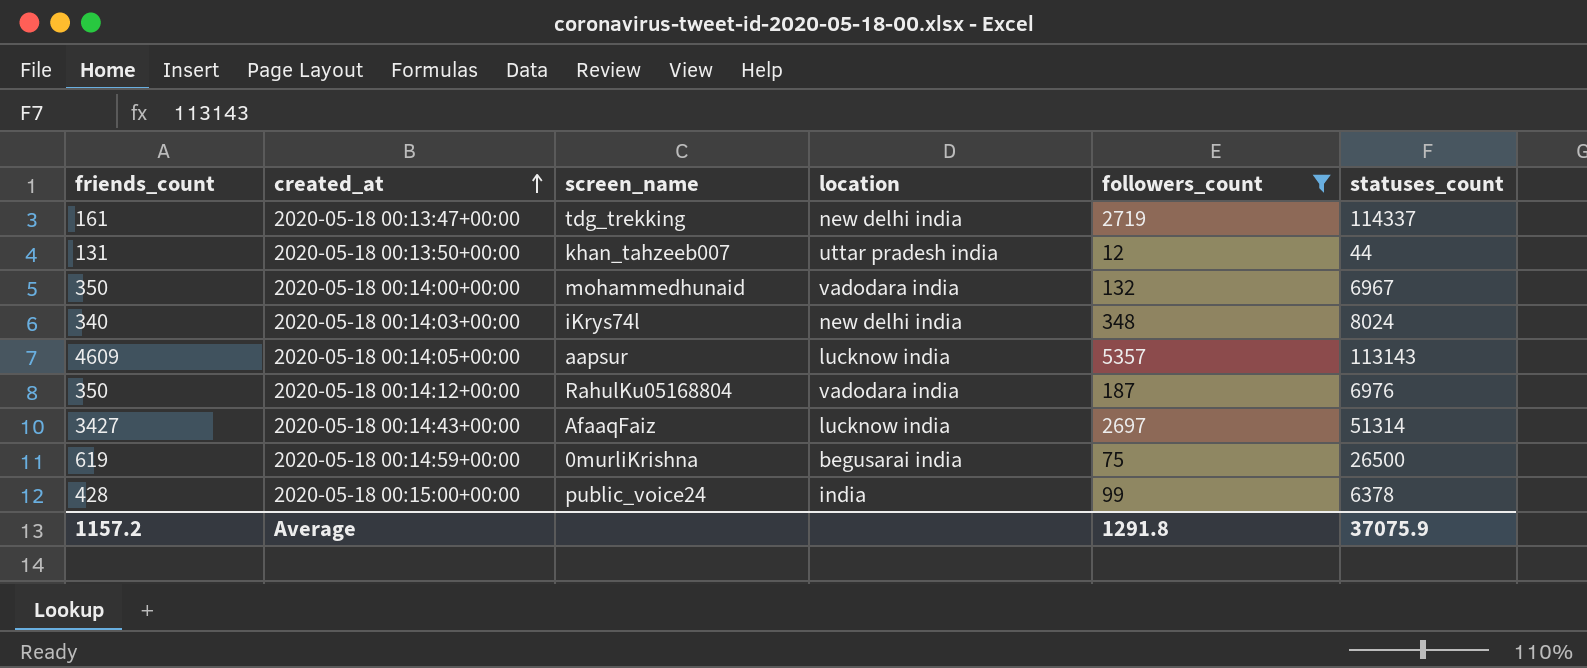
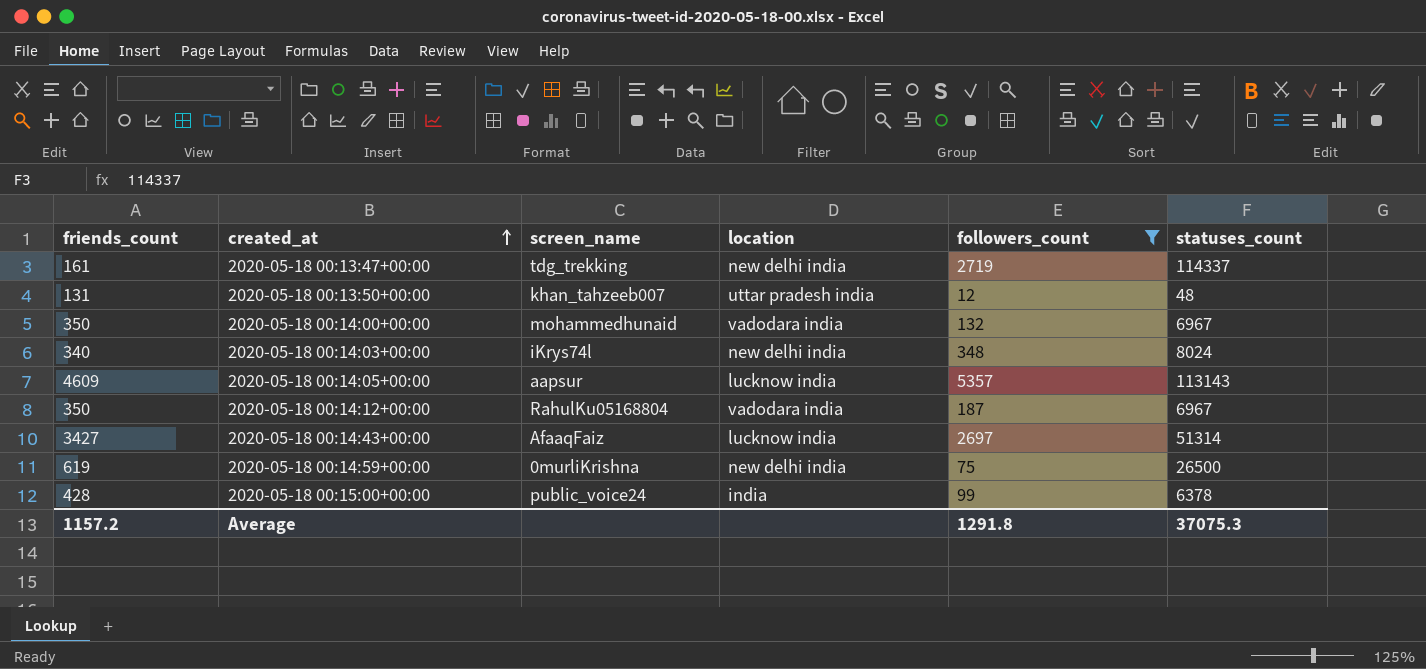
2020-05-18 00:13:50+00:00 | statuses_count: 44 -> 48
2020-05-18 00:14:12+00:00 | statuses_count: 6976 -> 6967
2020-05-18 00:14:59+00:00 | location: begusarai india -> new delhi india
Average | statuses_count: 37075.9 -> 37075.3

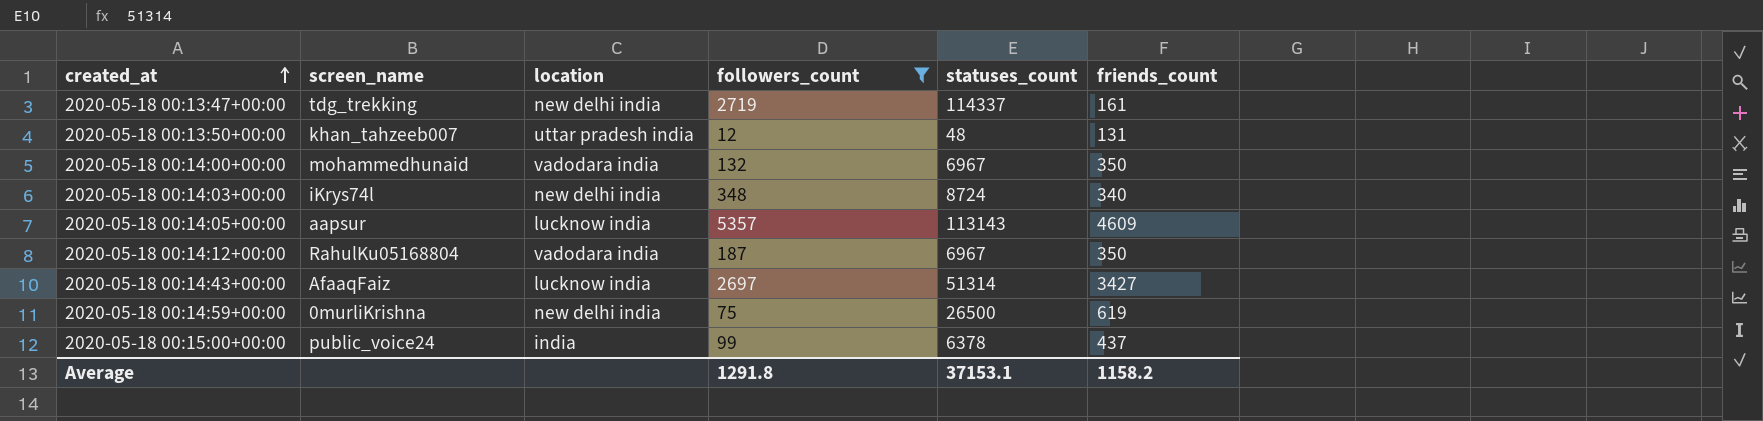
column friends_count | position: 1 -> 6
2020-05-18 00:14:03+00:00 | statuses_count: 8024 -> 8724
2020-05-18 00:15:00+00:00 | friends_count: 428 -> 437
Average | statuses_count: 37075.3 -> 37153.1
Average | friends_count: 1157.2 -> 1158.2

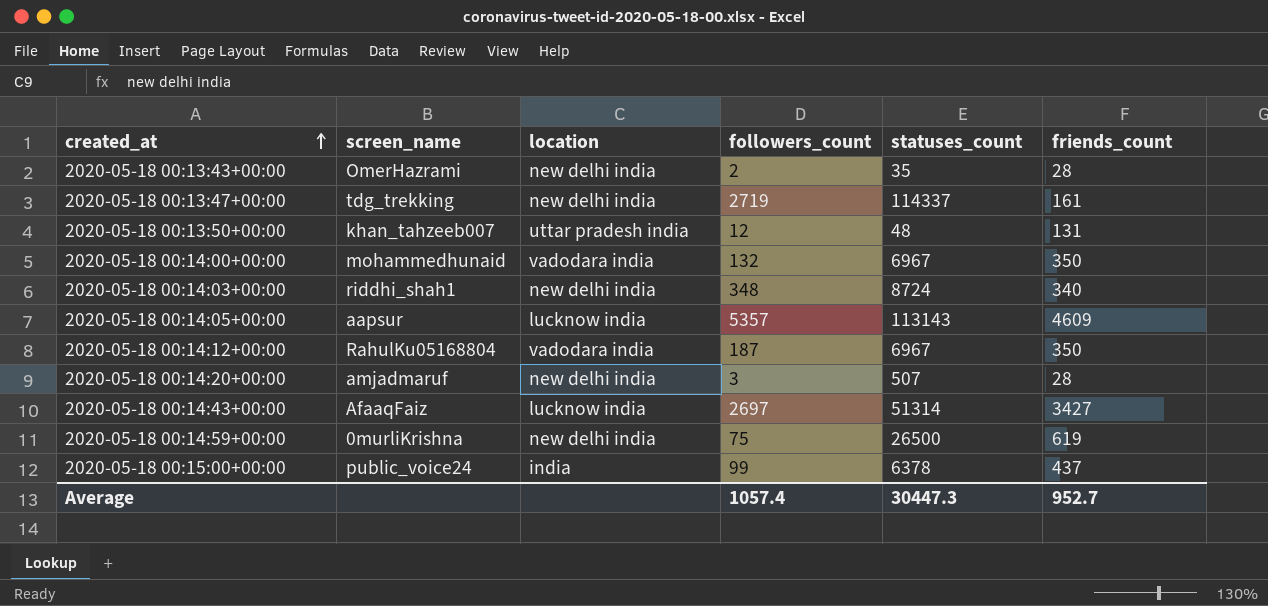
filter: followers_count >= 12 -> none
2020-05-18 00:14:03+00:00 | screen_name: iKrys74l -> riddhi_shah1
Average | followers_count: 1291.8 -> 1057.4
Average | statuses_count: 37153.1 -> 30447.3
Average | friends_count: 1158.2 -> 952.7

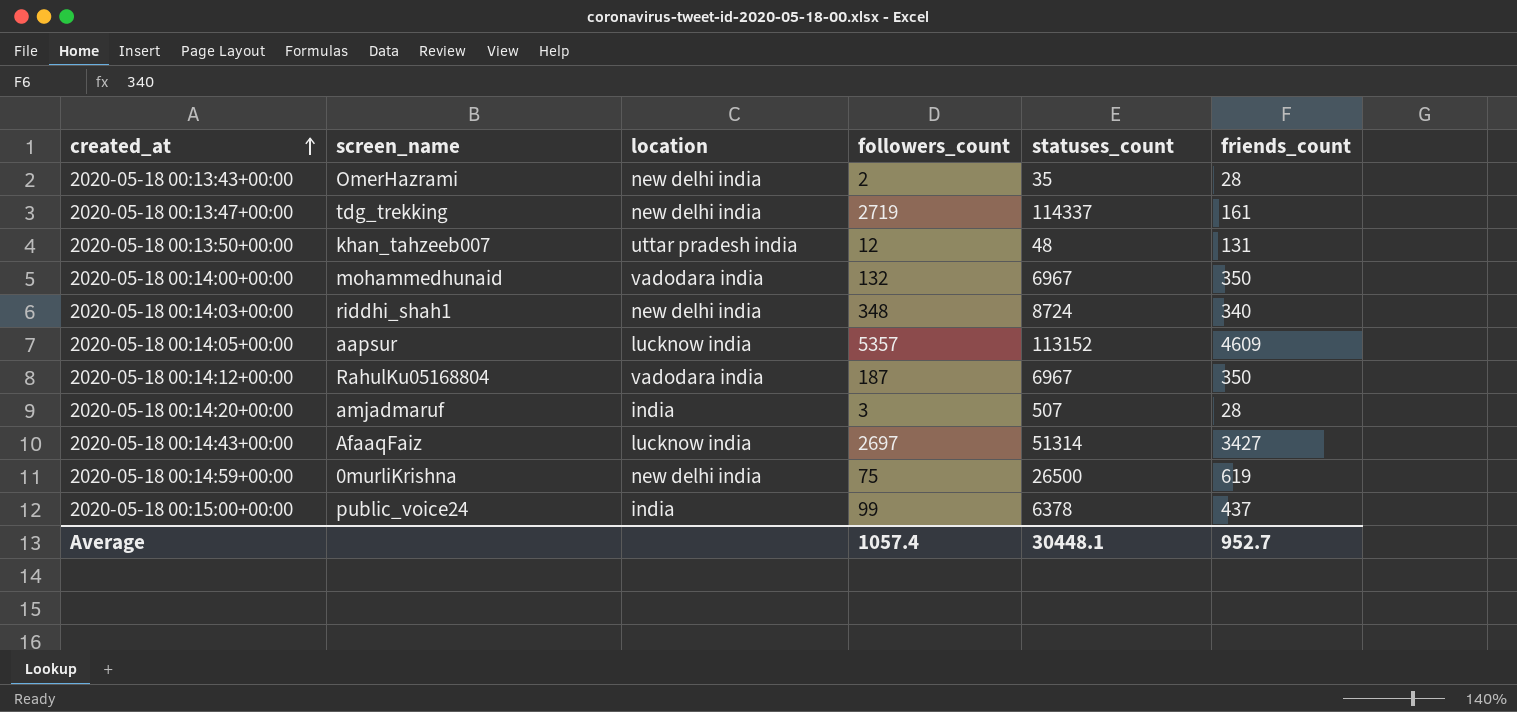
2020-05-18 00:14:05+00:00 | statuses_count: 113143 -> 113152
2020-05-18 00:14:20+00:00 | location: new delhi india -> india
Average | statuses_count: 30447.3 -> 30448.1

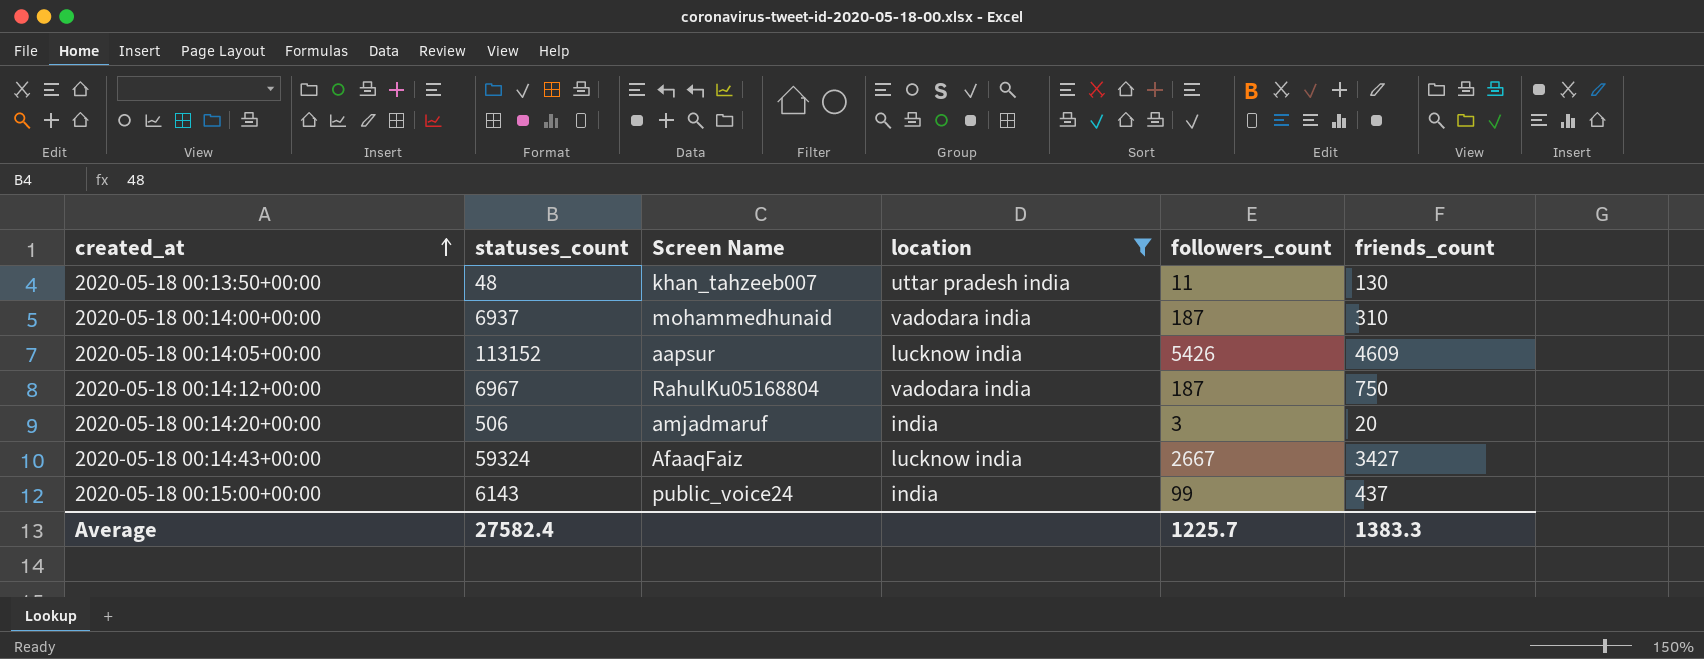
filter: none -> location != new delhi india
column statuses_count | position: 5 -> 2
column name: screen_name -> Screen Name
2020-05-18 00:13:50+00:00 | followers_count: 12 -> 11
2020-05-18 00:13:50+00:00 | friends_count: 131 -> 130
2020-05-18 00:14:00+00:00 | statuses_count: 6967 -> 6937
2020-05-18 00:14:00+00:00 | followers_count: 132 -> 187
2020-05-18 00:14:00+00:00 | friends_count: 350 -> 310
2020-05-18 00:14:05+00:00 | followers_count: 5357 -> 5426
2020-05-18 00:14:12+00:00 | friends_count: 350 -> 750
2020-05-18 00:14:20+00:00 | statuses_count: 507 -> 506
2020-05-18 00:14:20+00:00 | friends_count: 28 -> 20
2020-05-18 00:14:43+00:00 | statuses_count: 51314 -> 59324
2020-05-18 00:14:43+00:00 | followers_count: 2697 -> 2667
2020-05-18 00:15:00+00:00 | statuses_count: 6378 -> 6143
Average | statuses_count: 30448.1 -> 27582.4
Average | followers_count: 1057.4 -> 1225.7
Average | friends_count: 952.7 -> 1383.3

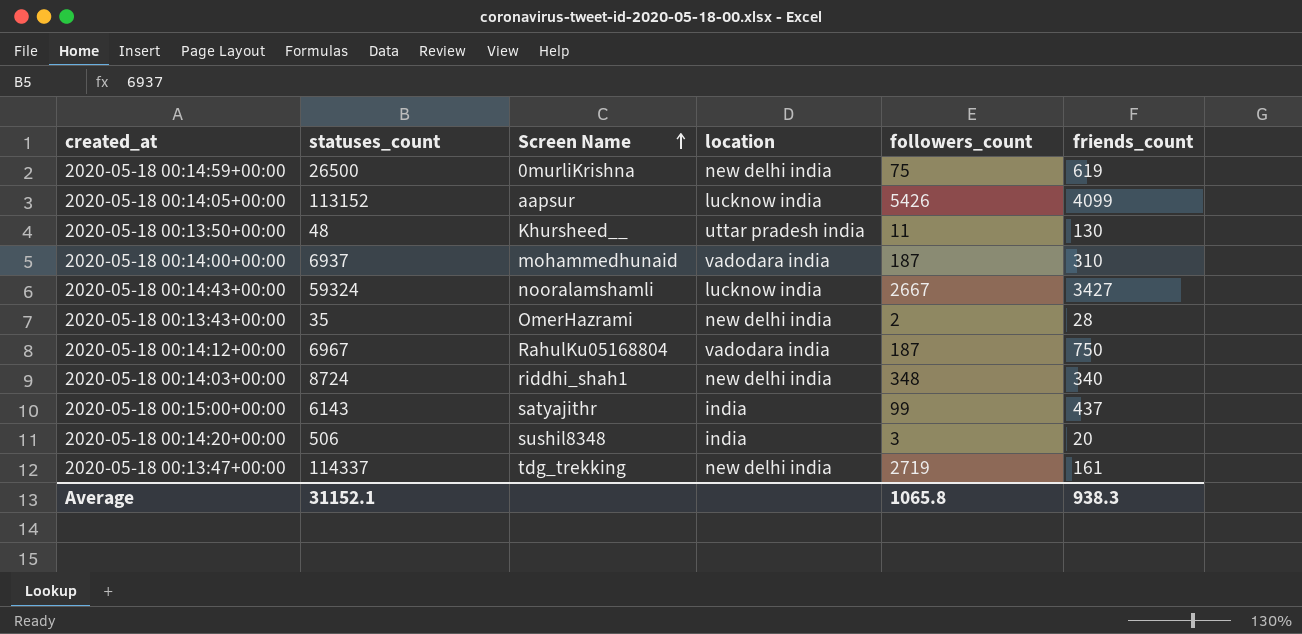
filter: location != new delhi india -> none
row order: created_at ascending -> Screen Name ascending
2020-05-18 00:14:05+00:00 | friends_count: 4609 -> 4099
2020-05-18 00:13:50+00:00 | Screen Name: khan_tahzeeb007 -> Khursheed__
2020-05-18 00:14:43+00:00 | Screen Name: AfaaqFaiz -> nooralamshamli
2020-05-18 00:15:00+00:00 | Screen Name: public_voice24 -> satyajithr
2020-05-18 00:14:20+00:00 | Screen Name: amjadmaruf -> sushil8348
Average | statuses_count: 27582.4 -> 31152.1
Average | followers_count: 1225.7 -> 1065.8
Average | friends_count: 1383.3 -> 938.3

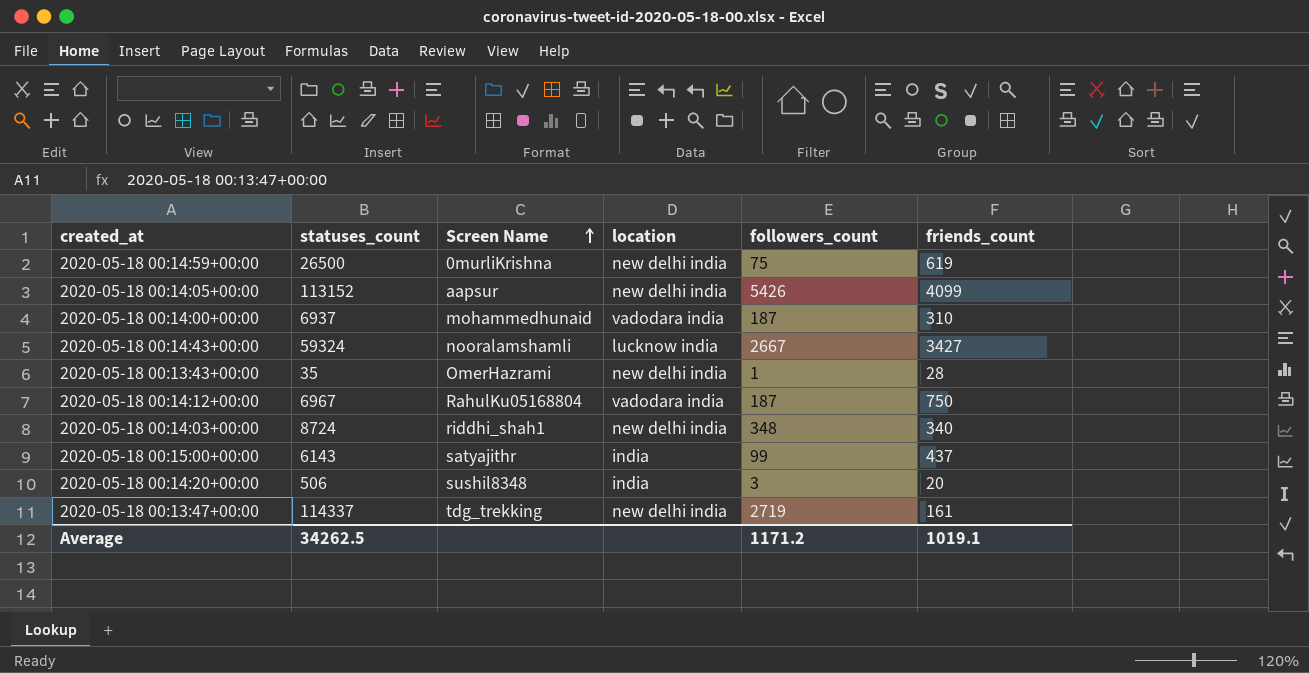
row 2020-05-18 00:13:50+00:00: 48 | Khursheed__ | uttar pradesh india | 11 | 130 -> none
2020-05-18 00:14:05+00:00 | location: lucknow india -> new delhi india
2020-05-18 00:13:43+00:00 | followers_count: 2 -> 1
Average | statuses_count: 31152.1 -> 34262.5
Average | followers_count: 1065.8 -> 1171.2
Average | friends_count: 938.3 -> 1019.1

